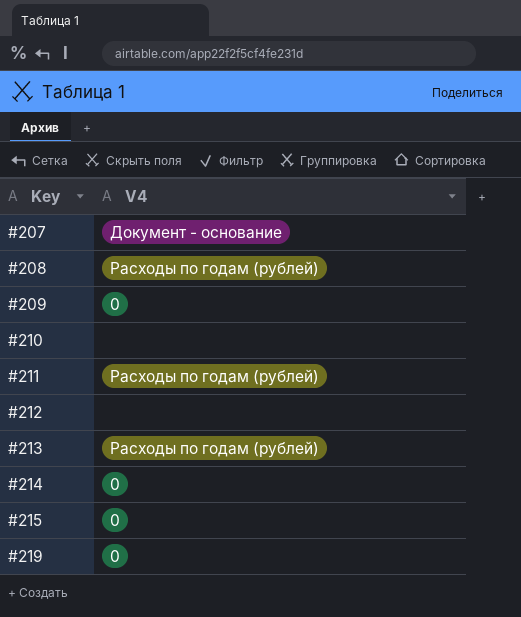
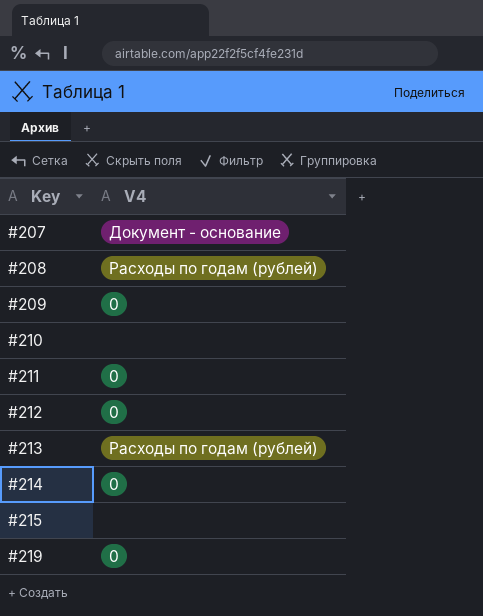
#211 | V4: Расходы по годам (рублей) -> 0
#212 | V4: none -> 0
#215 | V4: 0 -> none

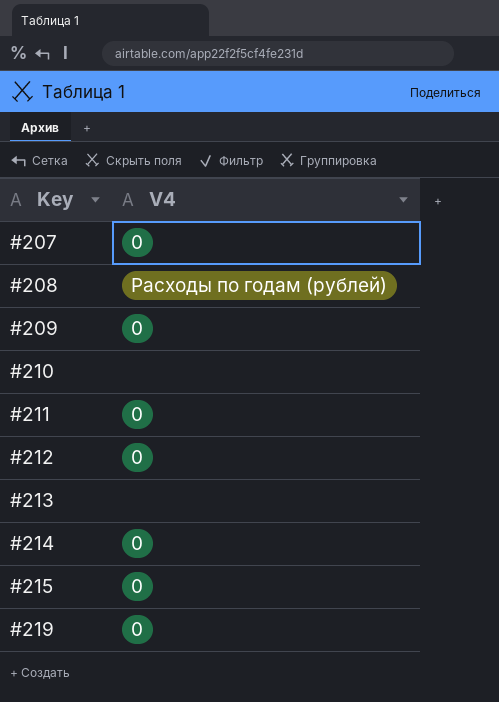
#207 | V4: Документ - основание -> 0
#213 | V4: Расходы по годам (рублей) -> none
#215 | V4: none -> 0

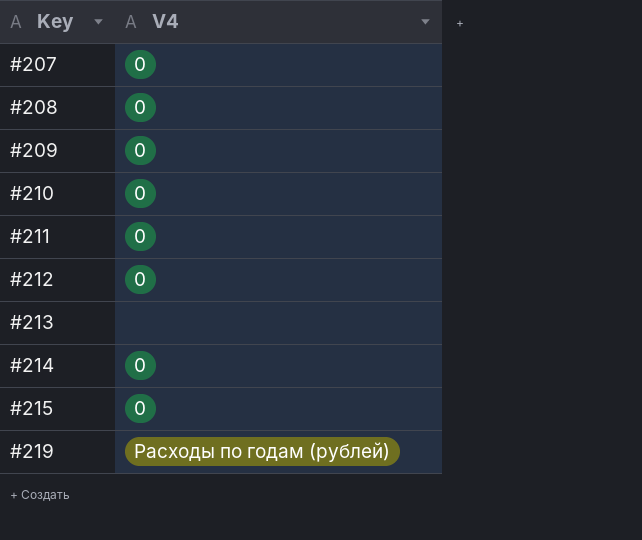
#208 | V4: Расходы по годам (рублей) -> 0
#210 | V4: none -> 0
#219 | V4: 0 -> Расходы по годам (рублей)

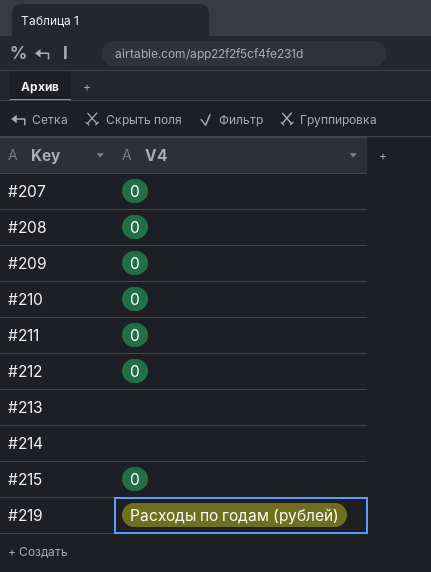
#214 | V4: 0 -> none

